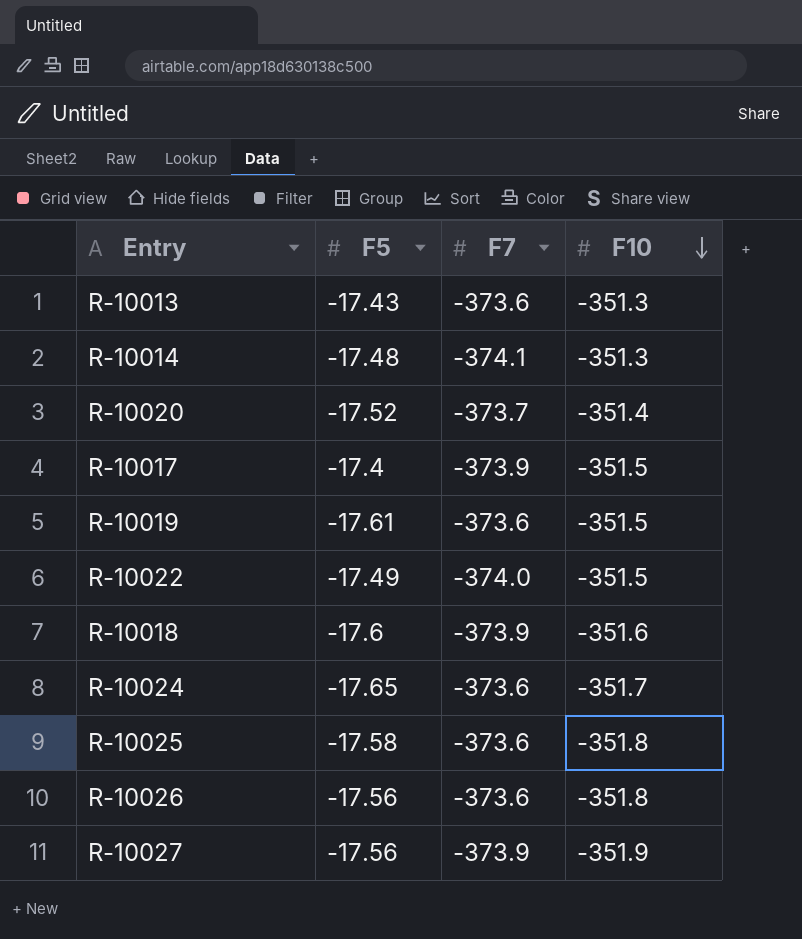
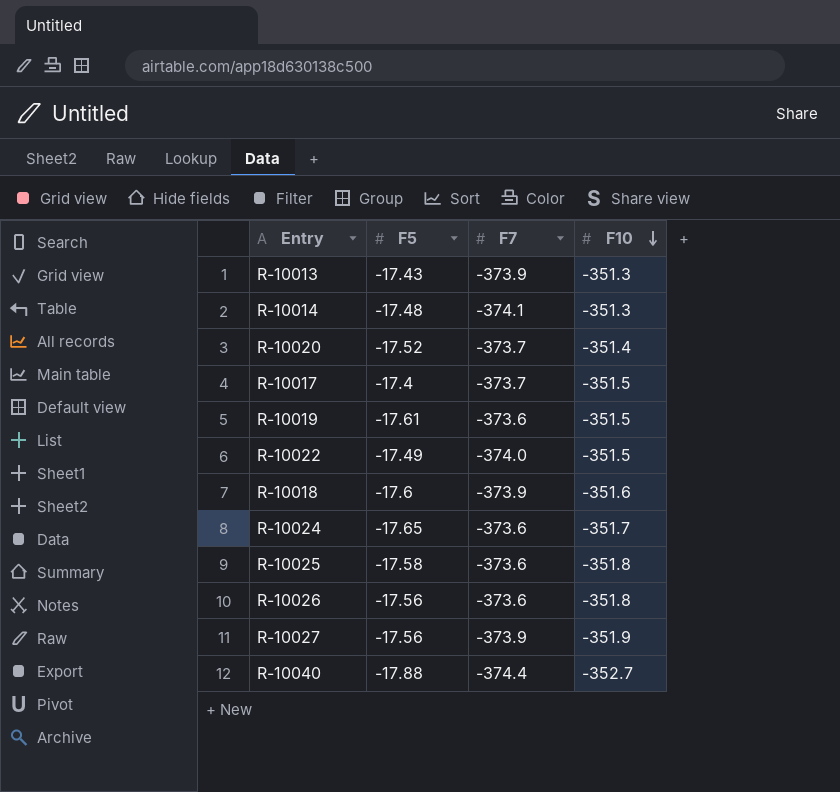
R-10013 | F7: -373.6 -> -373.9
R-10017 | F7: -373.9 -> -373.7
row R-10040: none -> -17.88 | -374.4 | -352.7

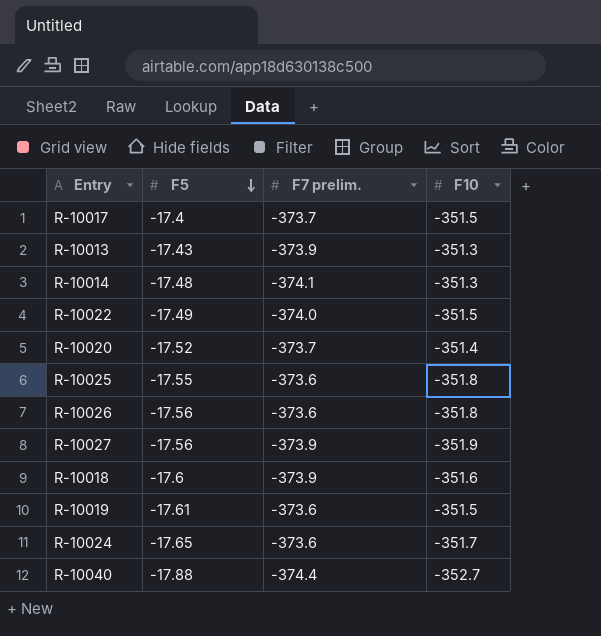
row order: F10 descending -> F5 descending
column name: F7 -> F7 prelim.
R-10025 | F5: -17.58 -> -17.55

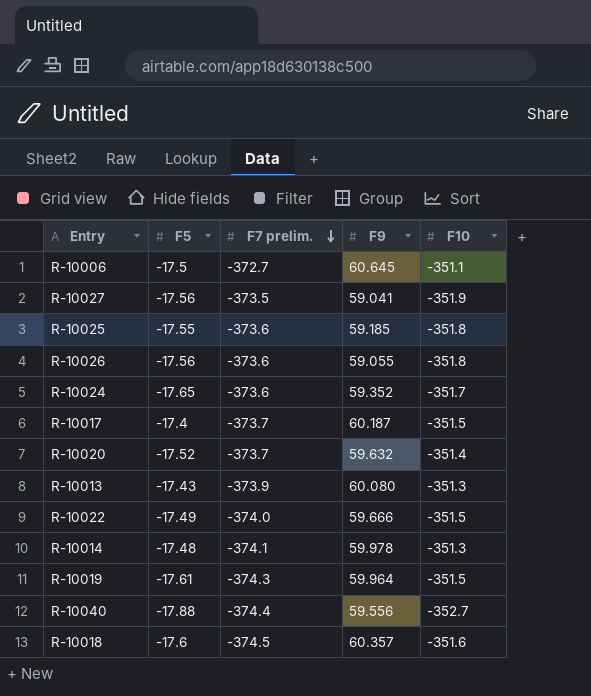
row order: F5 descending -> F7 prelim. descending
column F9 | position: none -> 4
row R-10006: none -> -17.5 | -372.7 | 60.645 | -351.1
R-10027 | F7 prelim.: -373.9 -> -373.5
R-10019 | F7 prelim.: -373.6 -> -374.3
R-10018 | F7 prelim.: -373.9 -> -374.5

